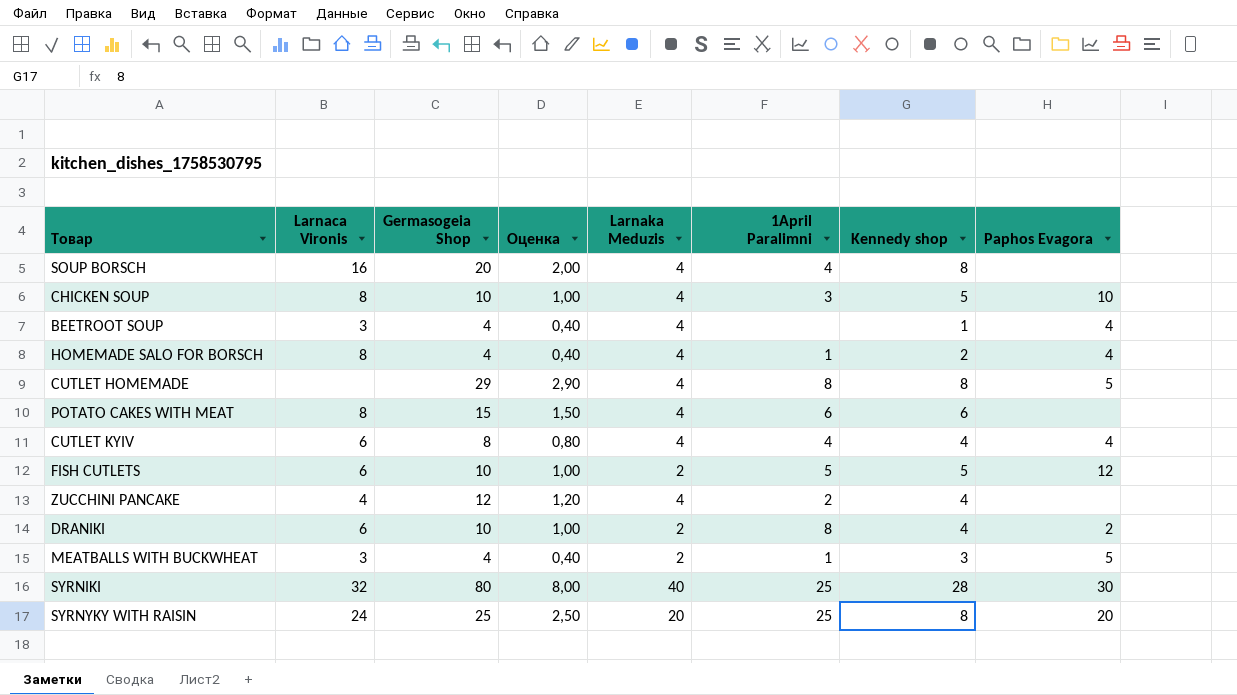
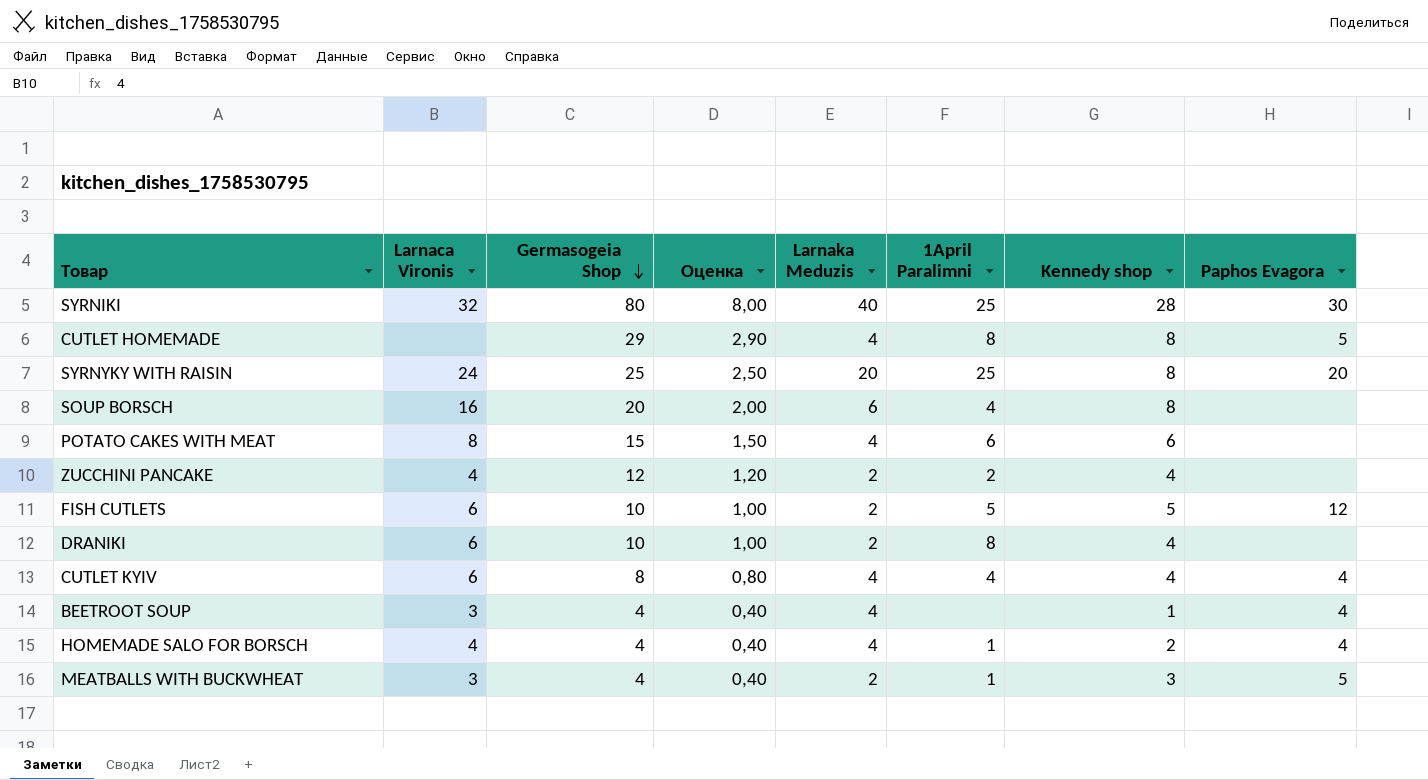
row order: none -> Germasogeia Shop descending
row CHICKEN SOUP: 8 | 10 | 1,00 | 4 | 3 | 5 | 10 -> none
SOUP BORSCH | Larnaka Meduzis: 4 -> 6
ZUCCHINI PANCAKE | Larnaka Meduzis: 4 -> 2
DRANIKI | Paphos Evagora: 2 -> none
HOMEMADE SALO FOR BORSCH | Larnaca Vironis: 8 -> 4

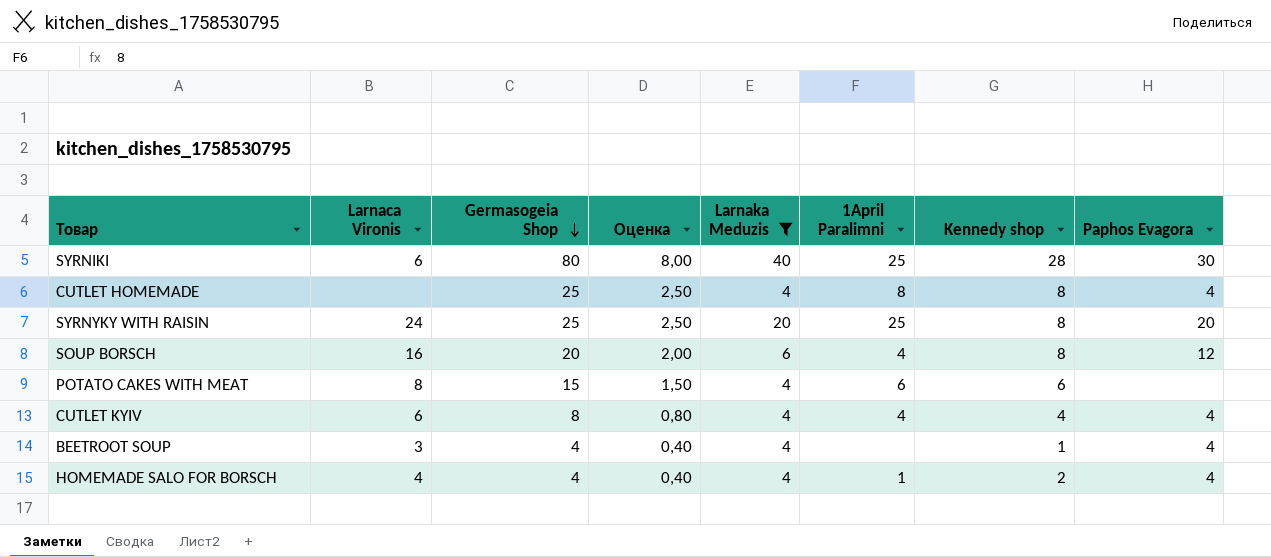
filter: none -> Larnaka Meduzis != 2
SYRNIKI | Larnaca Vironis: 32 -> 6
CUTLET HOMEMADE | Germasogeia Shop: 29 -> 25
CUTLET HOMEMADE | Оценка: 2,90 -> 2,50
CUTLET HOMEMADE | Paphos Evagora: 5 -> 4
SOUP BORSCH | Paphos Evagora: none -> 12

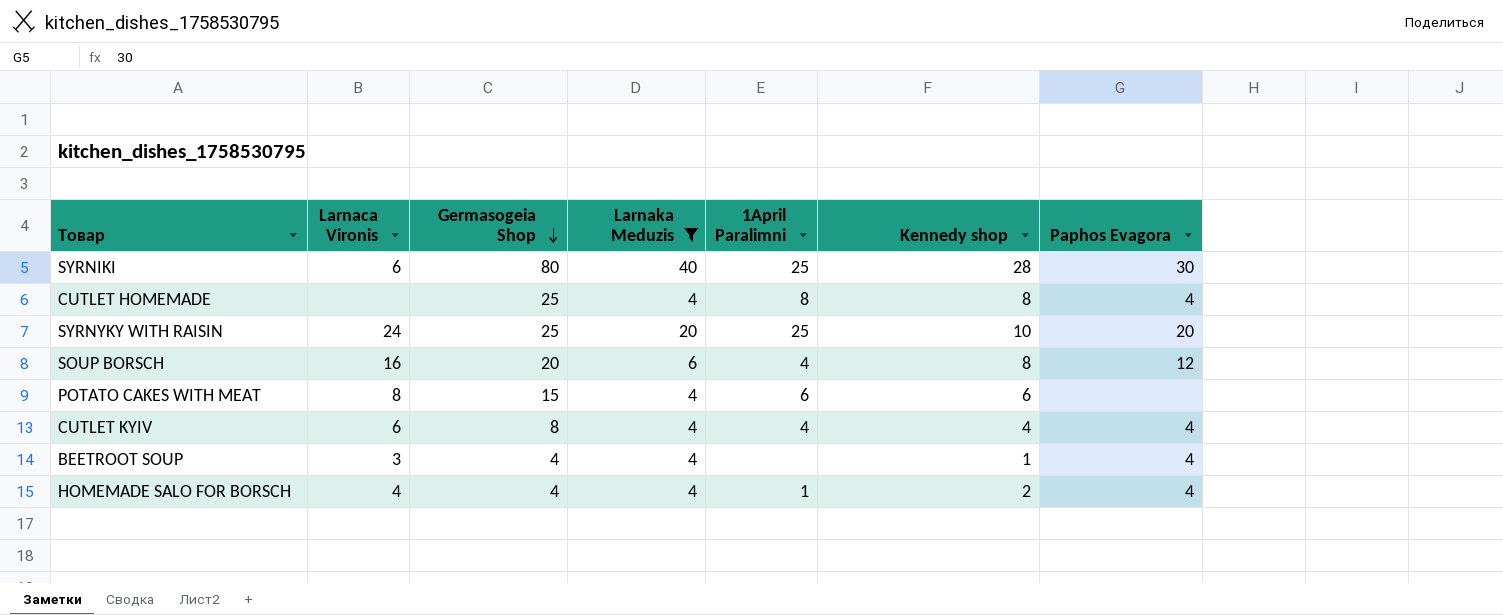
column Оценка | formula: [Germasogeia Shop] * 0,1 -> none
SYRNYKY WITH RAISIN | Kennedy shop: 8 -> 10

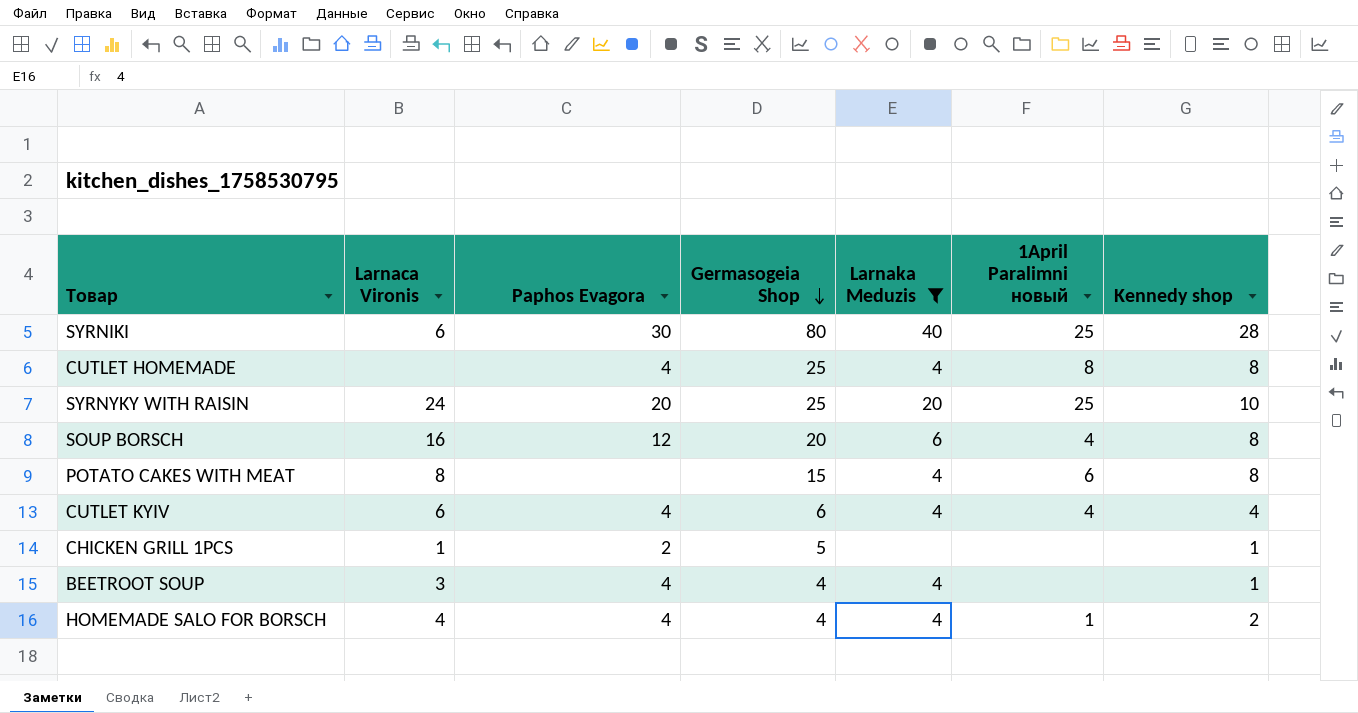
column Paphos Evagora | position: 7 -> 3
column name: 1April Paralimni -> 1April Paralimni новый
POTATO CAKES WITH MEAT | Kennedy shop: 6 -> 8
CUTLET KYIV | Germasogeia Shop: 8 -> 6
row CHICKEN GRILL 1PCS: none -> 1 | 2 | 5 | none | none | 1

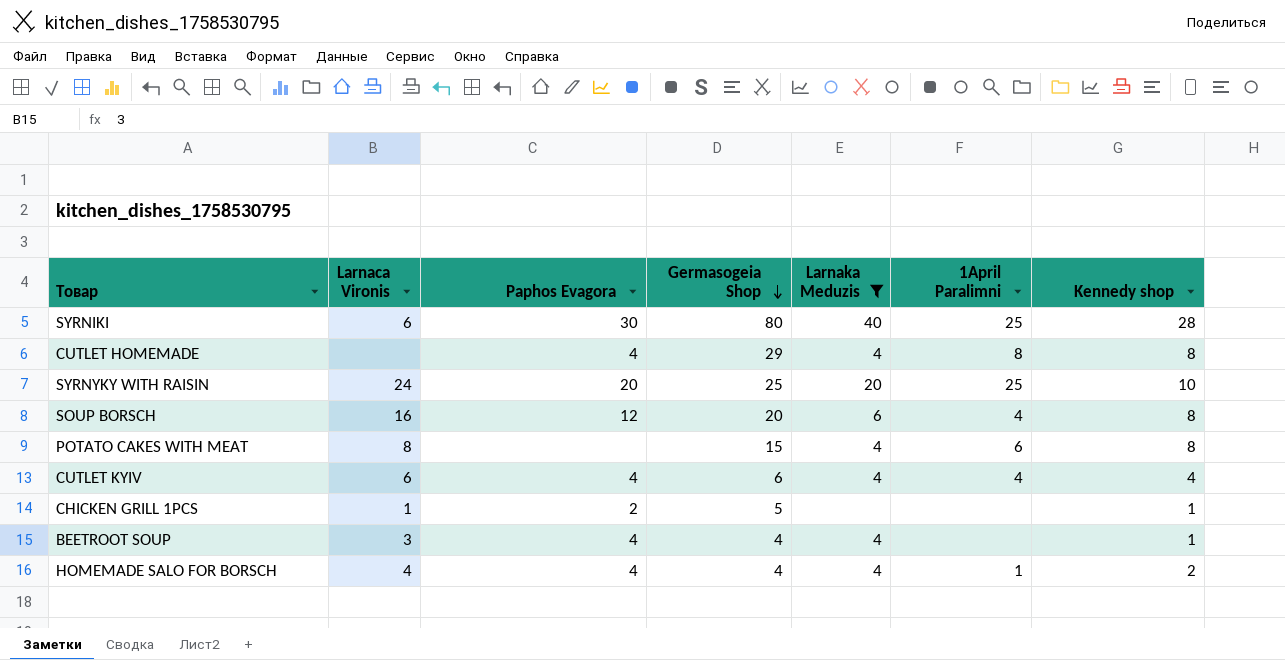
column name: 1April Paralimni новый -> 1April Paralimni
CUTLET HOMEMADE | Germasogeia Shop: 25 -> 29

